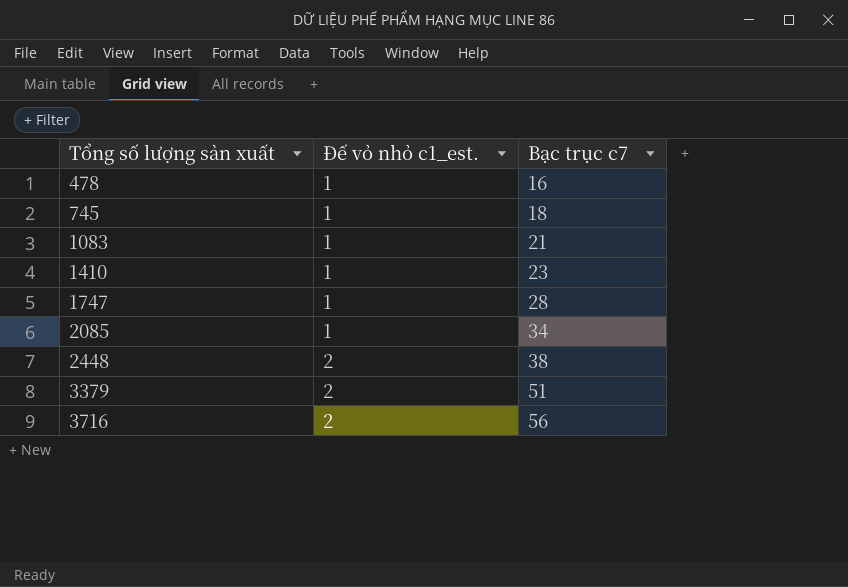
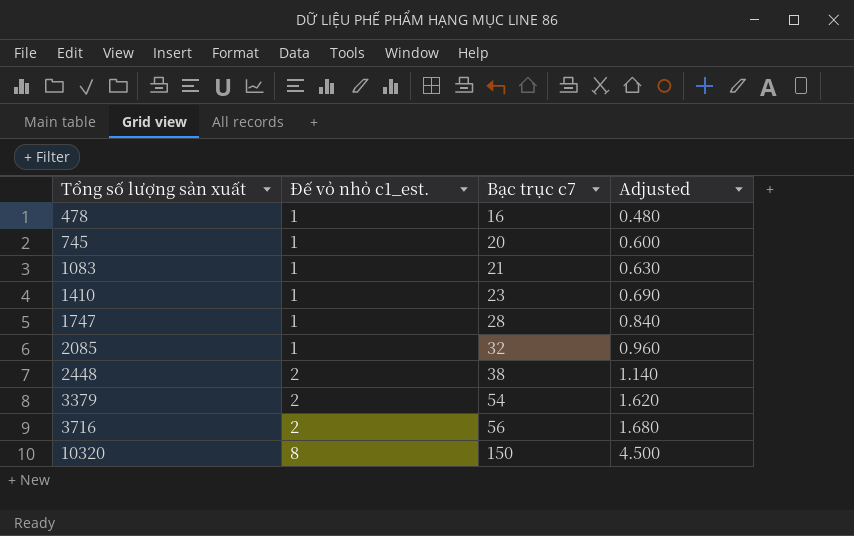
column Adjusted | formula: none -> [Bạc trục c7] * 0.03
745 | Bạc trục c7: 18 -> 20
2085 | Bạc trục c7: 34 -> 32
3379 | Bạc trục c7: 51 -> 54
row 10320: none -> 8 | 150 | 4.500

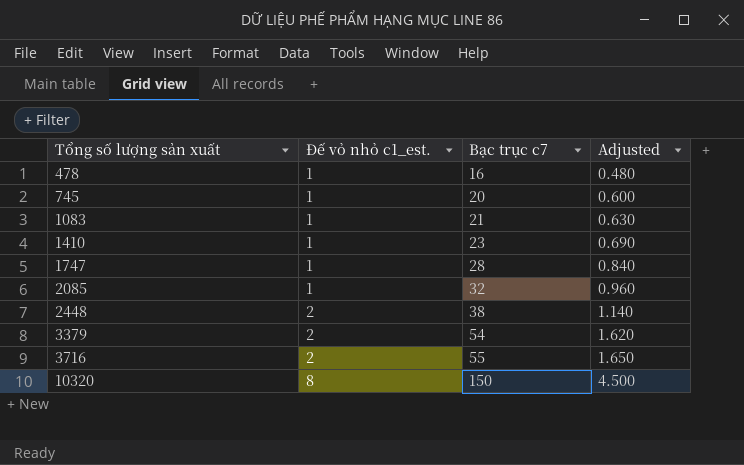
3716 | Bạc trục c7: 56 -> 55
3716 | Adjusted: 1.680 -> 1.650

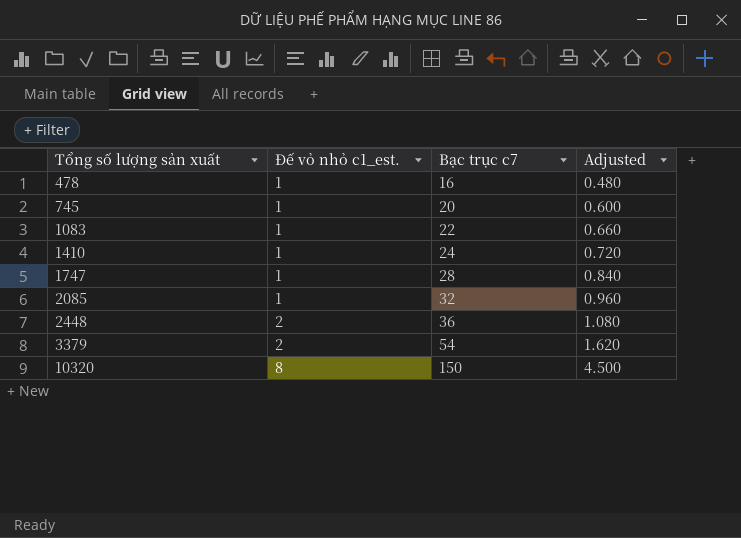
row 3716: 2 | 55 | 1.650 -> none
1083 | Bạc trục c7: 21 -> 22
1083 | Adjusted: 0.630 -> 0.660
1410 | Bạc trục c7: 23 -> 24
1410 | Adjusted: 0.690 -> 0.720
2448 | Bạc trục c7: 38 -> 36
2448 | Adjusted: 1.140 -> 1.080

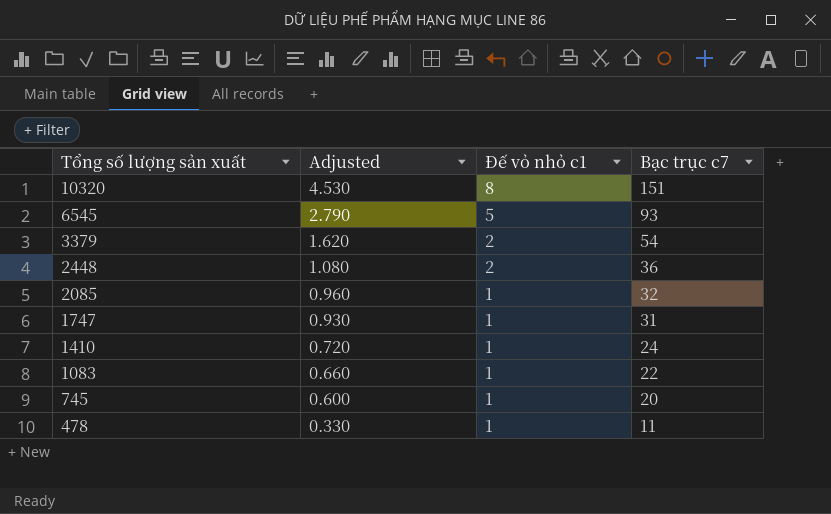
row order: Tổng số lượng sản xuất ascending -> Tổng số lượng sản xuất descending
column Adjusted | position: 4 -> 2
column name: Đế vỏ nhỏ c1_est. -> Đế vỏ nhỏ c1
10320 | Adjusted: 4.500 -> 4.530
10320 | Bạc trục c7: 150 -> 151
row 6545: none -> 2.790 | 5 | 93
1747 | Adjusted: 0.840 -> 0.930
1747 | Bạc trục c7: 28 -> 31
478 | Adjusted: 0.480 -> 0.330
478 | Bạc trục c7: 16 -> 11

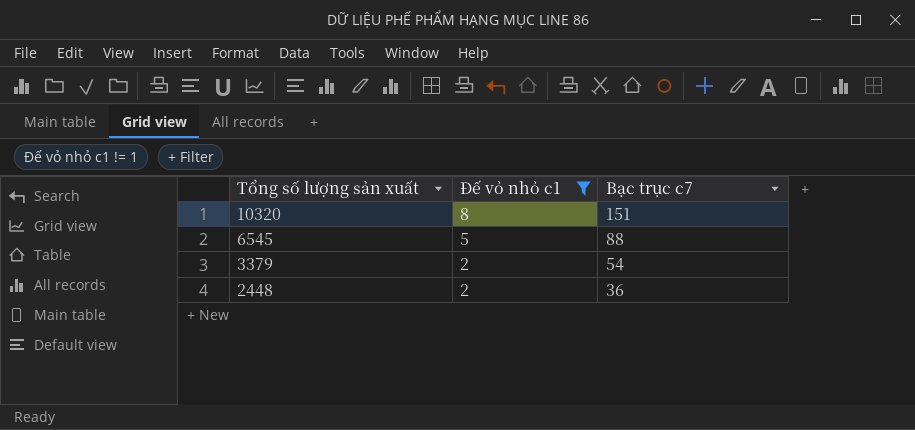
filter: none -> Đế vỏ nhỏ c1 != 1
column Adjusted | formula: [Bạc trục c7] * 0.03 -> none
6545 | Bạc trục c7: 93 -> 88

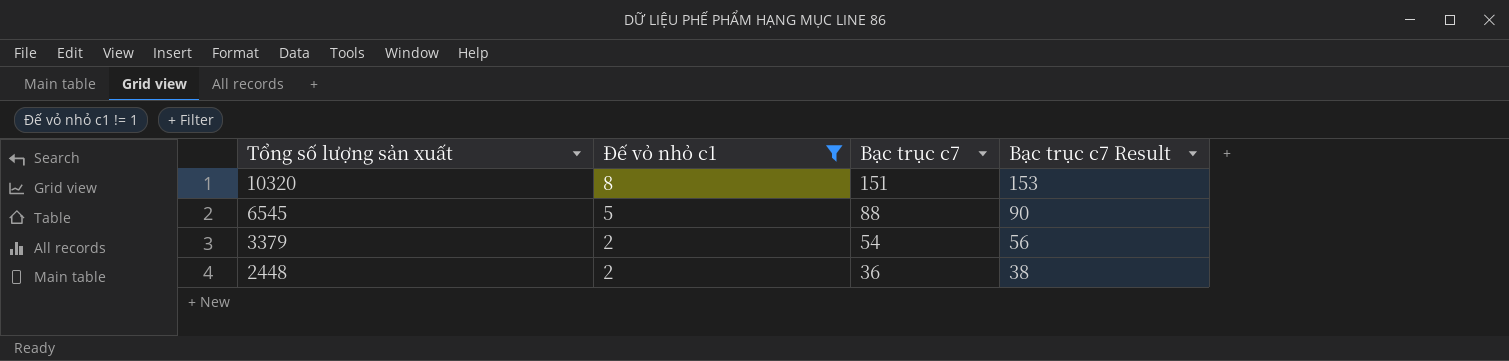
column Bạc trục c7 Result | formula: none -> [Bạc trục c7] + 2

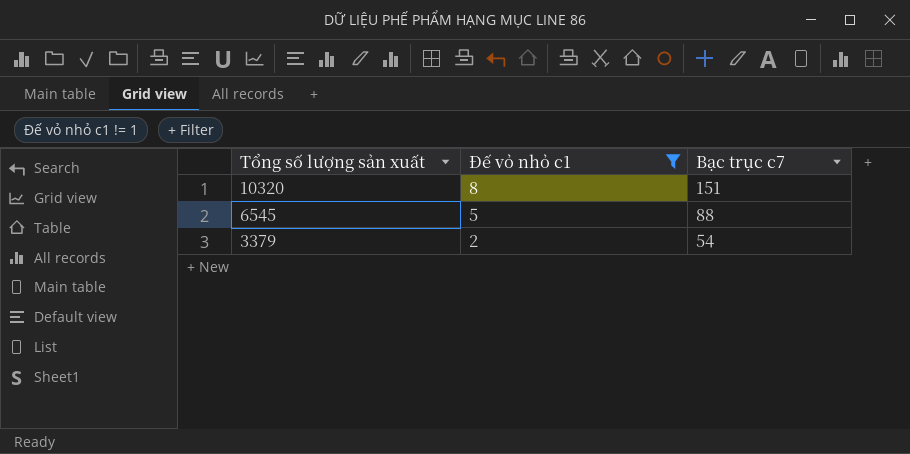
column Bạc trục c7 Result | formula: [Bạc trục c7] + 2 -> none
row 2448: 2 | 36 | 38 -> none

